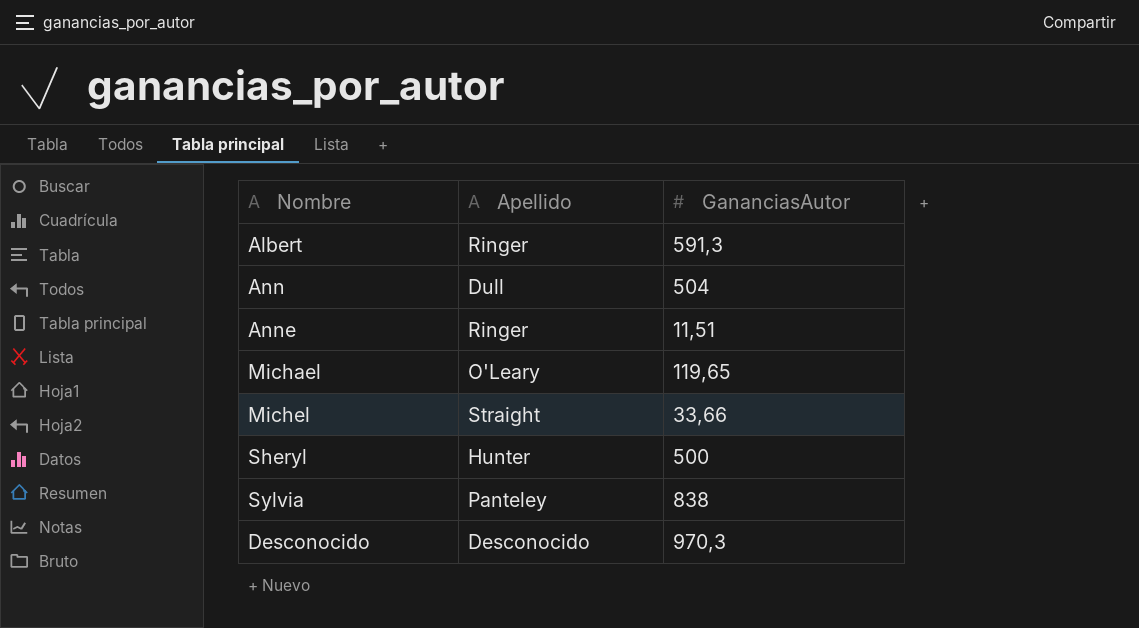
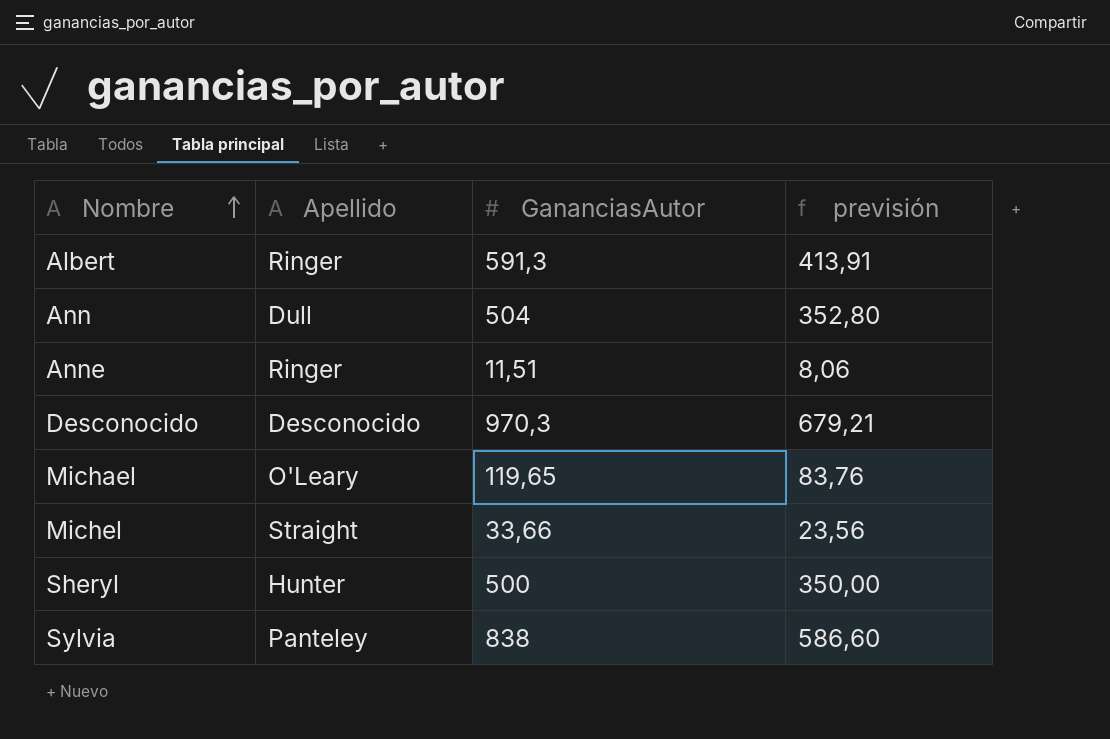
row order: none -> Nombre ascending
column previsión | formula: none -> [GananciasAutor] * 0,7

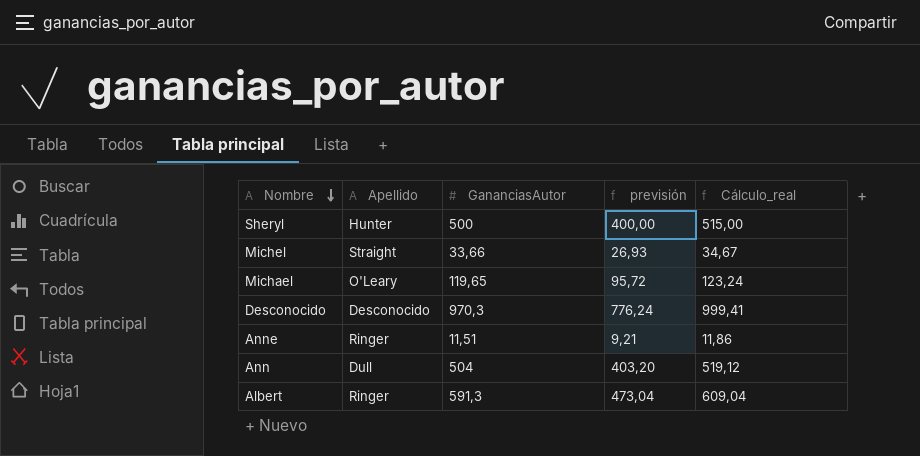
row order: Nombre ascending -> Nombre descending
column previsión | formula: [GananciasAutor] * 0,7 -> [GananciasAutor] * 0,8
column Cálculo_real | formula: none -> [GananciasAutor] * 1,03
row Sylvia: Panteley | 838 | 586,60 -> none

